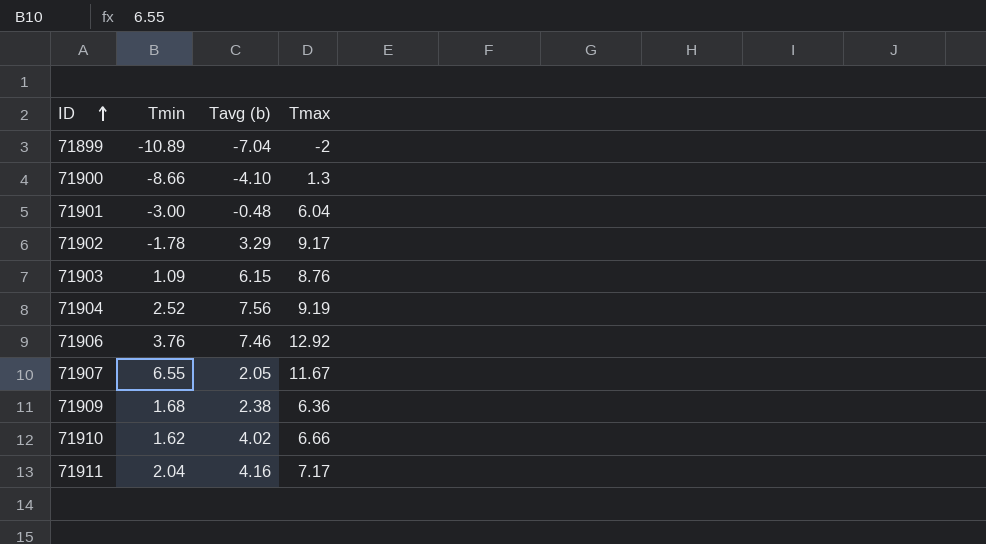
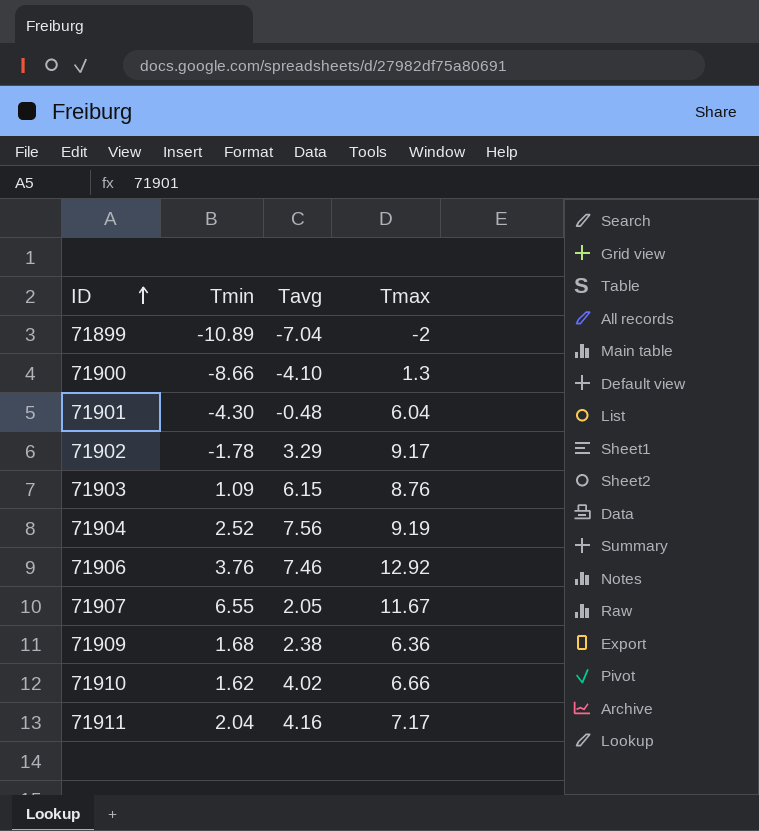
column name: Tavg (b) -> Tavg
71901 | Tmin: -3.00 -> -4.30

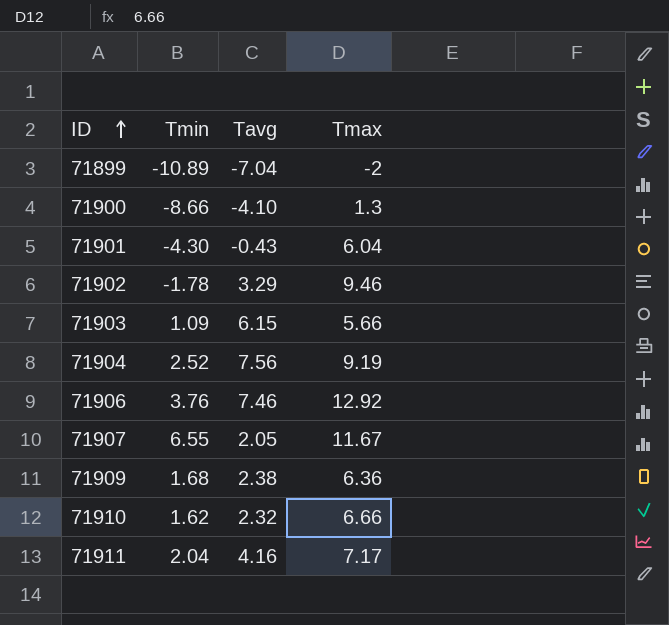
71901 | Tavg: -0.48 -> -0.43
71902 | Tmax: 9.17 -> 9.46
71903 | Tmax: 8.76 -> 5.66
71910 | Tavg: 4.02 -> 2.32

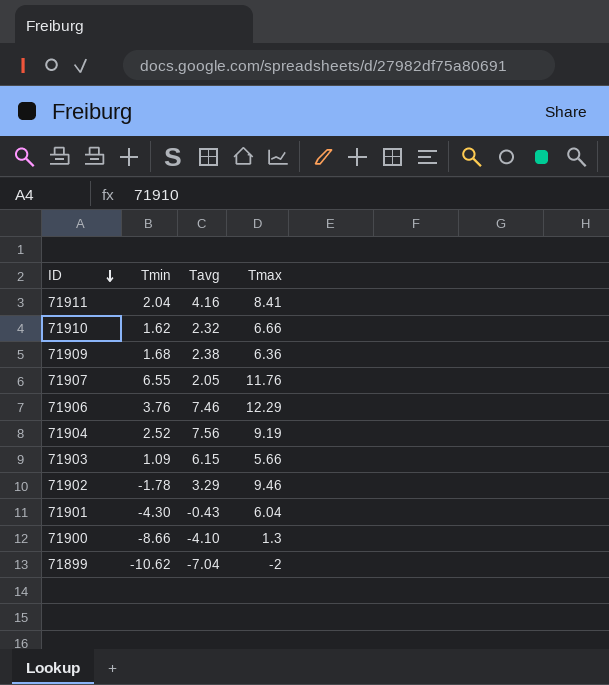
row order: ID ascending -> ID descending
71911 | Tmax: 7.17 -> 8.41
71907 | Tmax: 11.67 -> 11.76
71906 | Tmax: 12.92 -> 12.29
71899 | Tmin: -10.89 -> -10.62

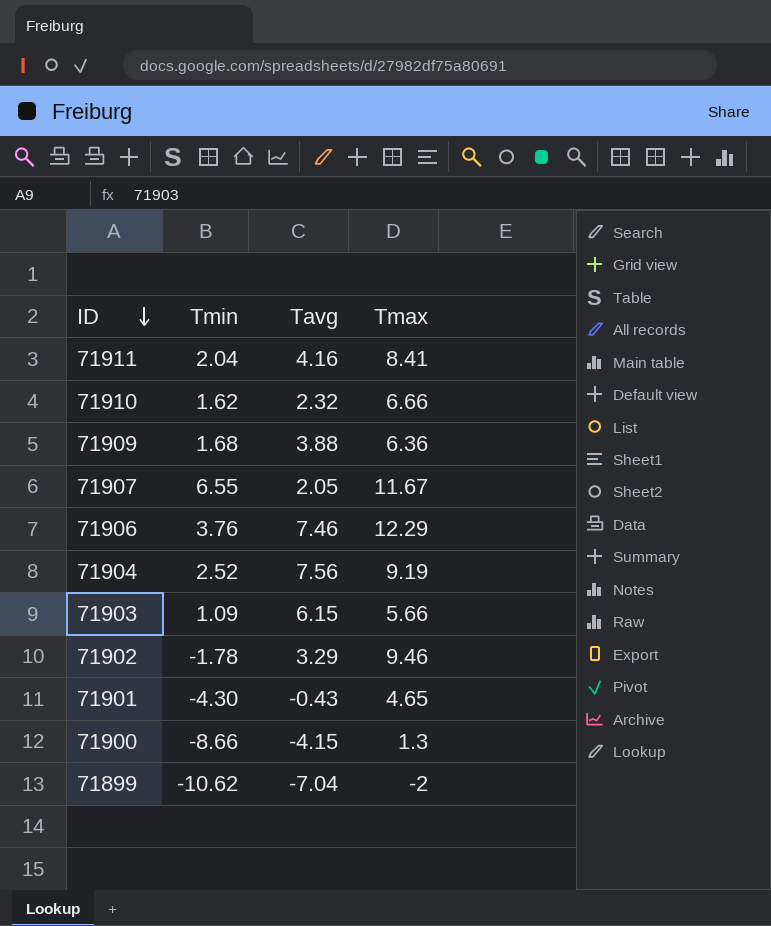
71909 | Tavg: 2.38 -> 3.88
71907 | Tmax: 11.76 -> 11.67
71901 | Tmax: 6.04 -> 4.65
71900 | Tavg: -4.10 -> -4.15

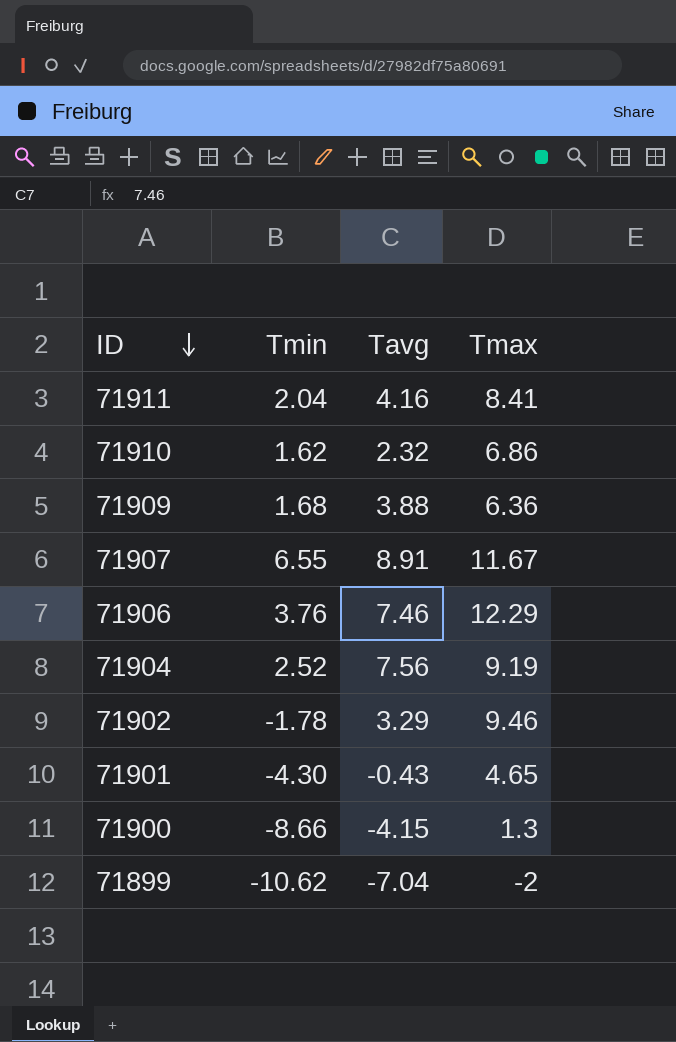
row 71903: 1.09 | 6.15 | 5.66 -> none
71910 | Tmax: 6.66 -> 6.86
71907 | Tavg: 2.05 -> 8.91

